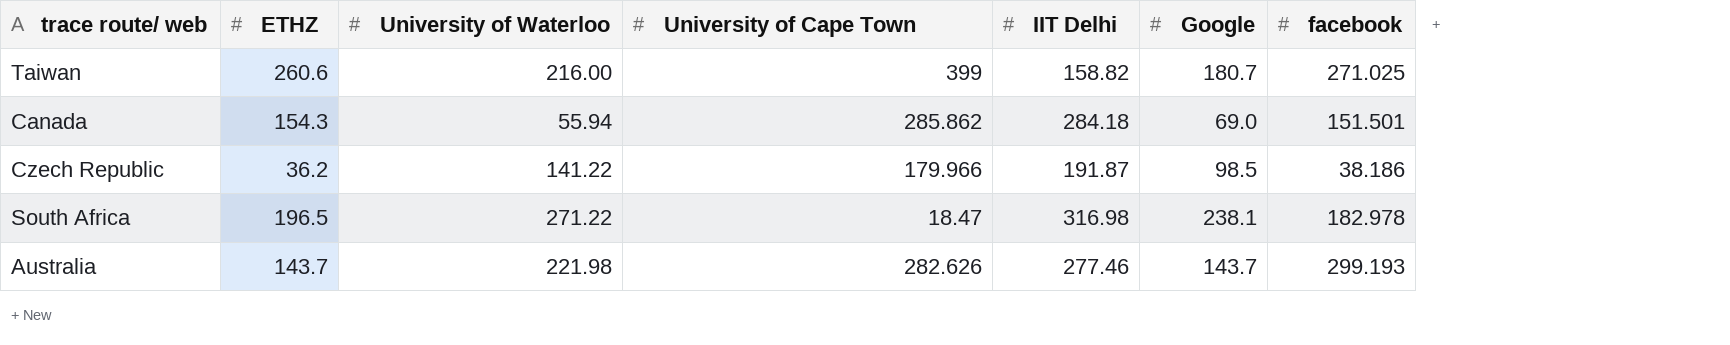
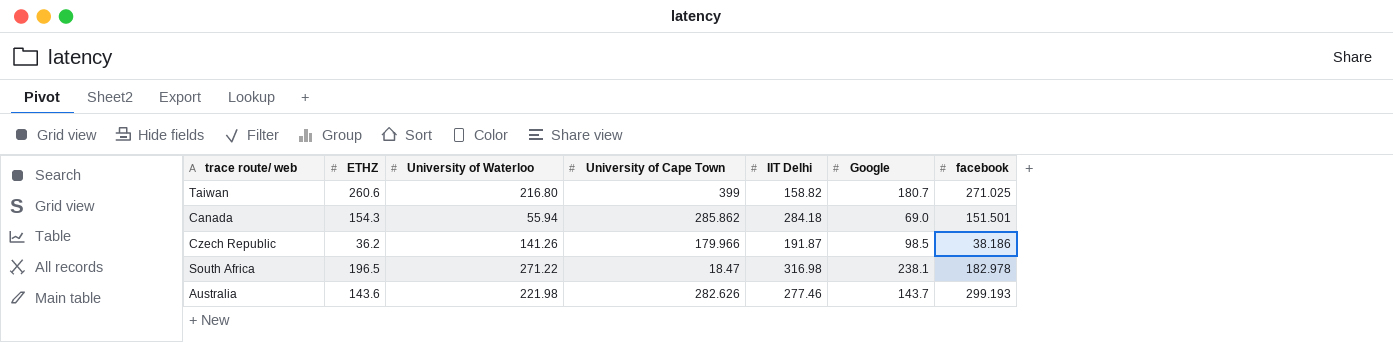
Taiwan | University of Waterloo: 216.00 -> 216.80
Czech Republic | University of Waterloo: 141.22 -> 141.26
Australia | ETHZ: 143.7 -> 143.6

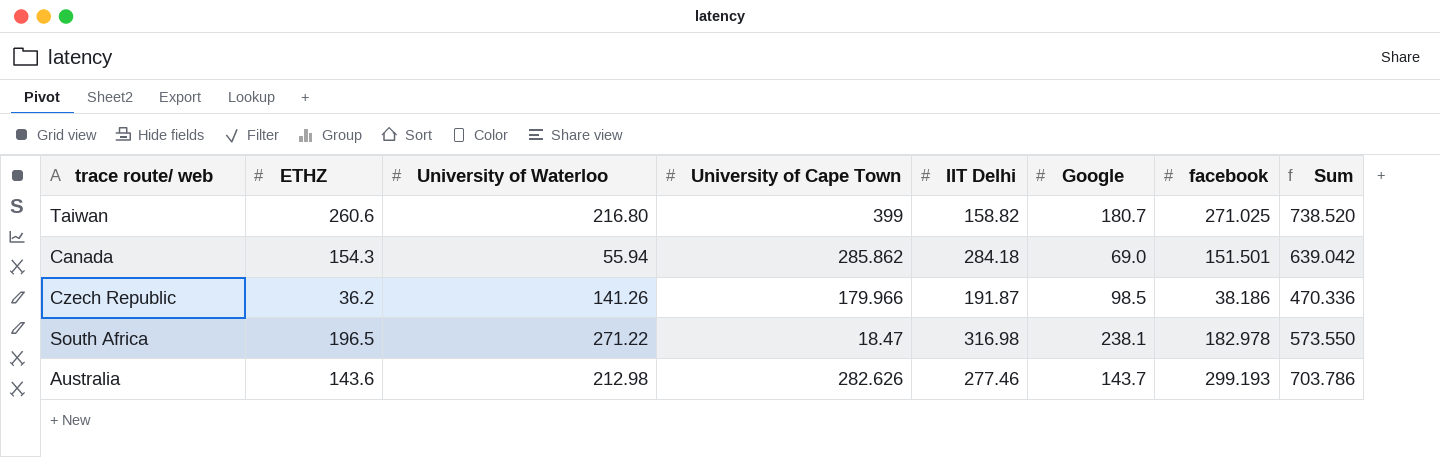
column Sum | formula: none -> [University of Cape Town] + [IIT Delhi] + [Google]
Australia | University of Waterloo: 221.98 -> 212.98

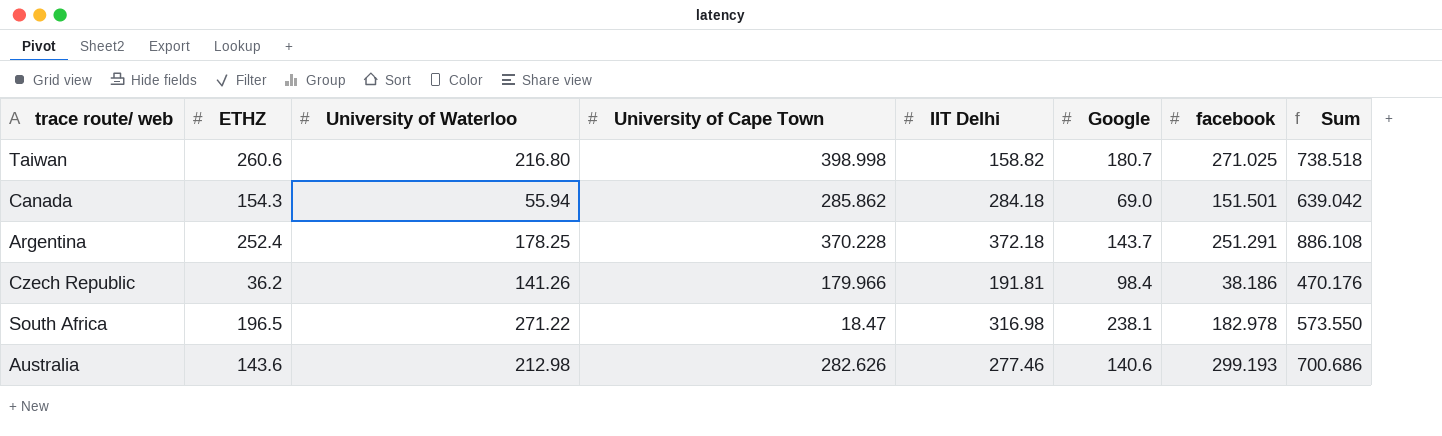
Taiwan | University of Cape Town: 399 -> 398.998
Taiwan | Sum: 738.520 -> 738.518
row Argentina: none -> 252.4 | 178.25 | 370.228 | 372.18 | 143.7 | 251.291 | 886.108
Czech Republic | IIT Delhi: 191.87 -> 191.81
Czech Republic | Google: 98.5 -> 98.4
Czech Republic | Sum: 470.336 -> 470.176
Australia | Google: 143.7 -> 140.6
Australia | Sum: 703.786 -> 700.686

